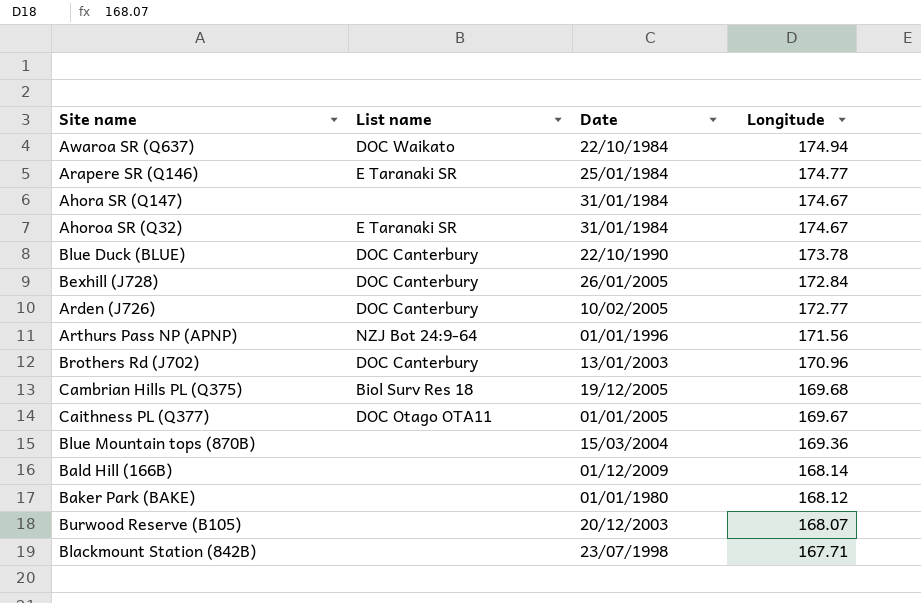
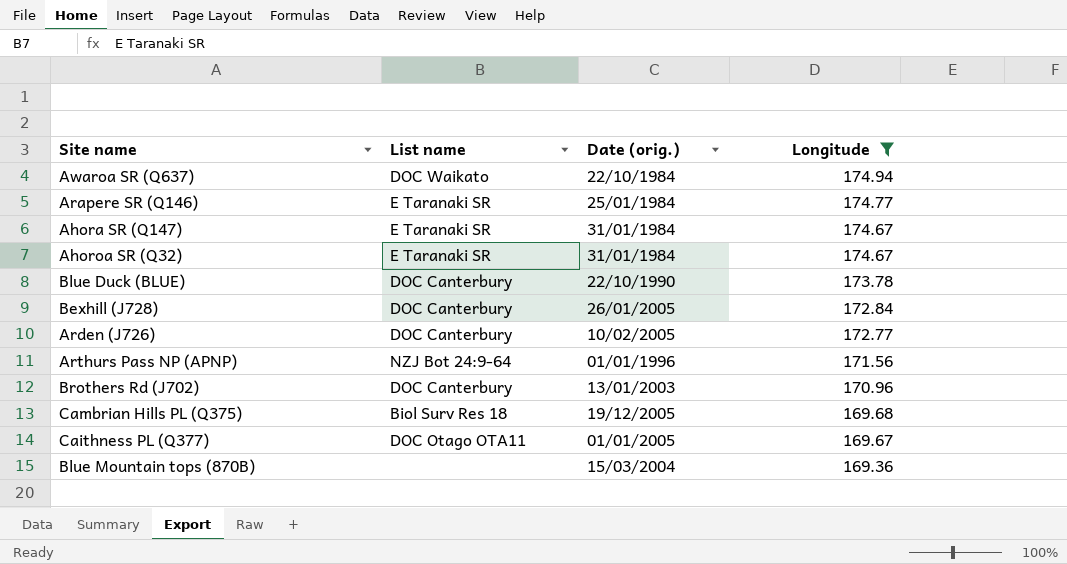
filter: none -> Longitude >= 169.36
column name: Date -> Date (orig.)
Ahora SR (Q147) | List name: none -> E Taranaki SR

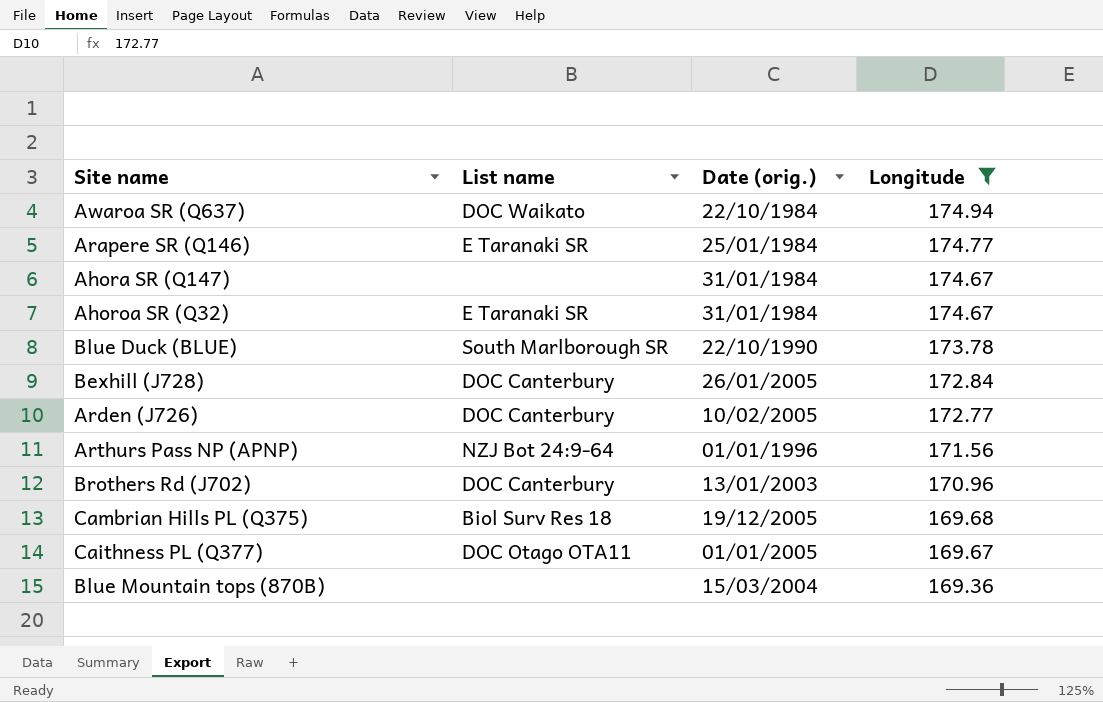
Ahora SR (Q147) | List name: E Taranaki SR -> none
Blue Duck (BLUE) | List name: DOC Canterbury -> South Marlborough SR

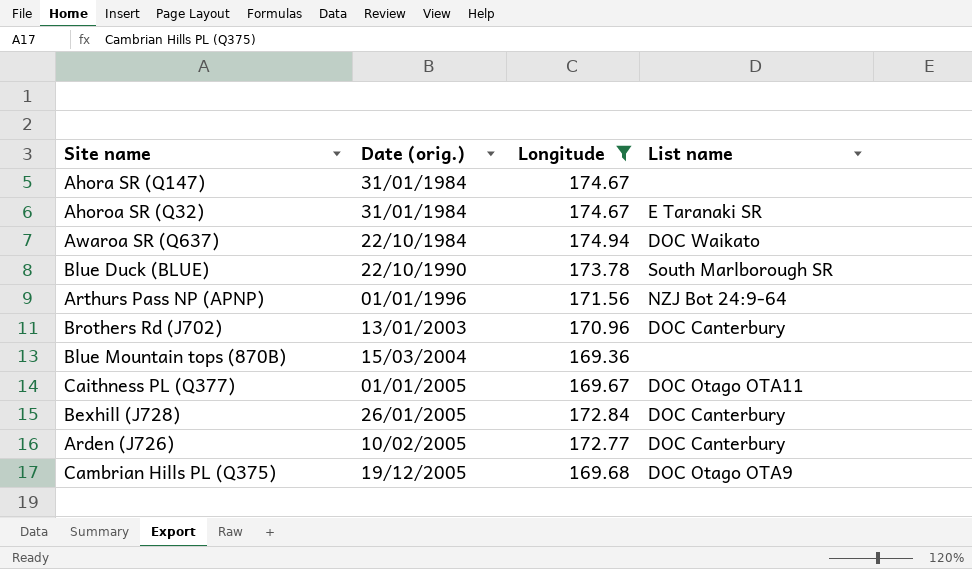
row order: Longitude descending -> Date (orig.) ascending
column List name | position: 2 -> 4
row Arapere SR (Q146): E Taranaki SR | 25/01/1984 | 174.77 -> none
Cambrian Hills PL (Q375) | List name: Biol Surv Res 18 -> DOC Otago OTA9

